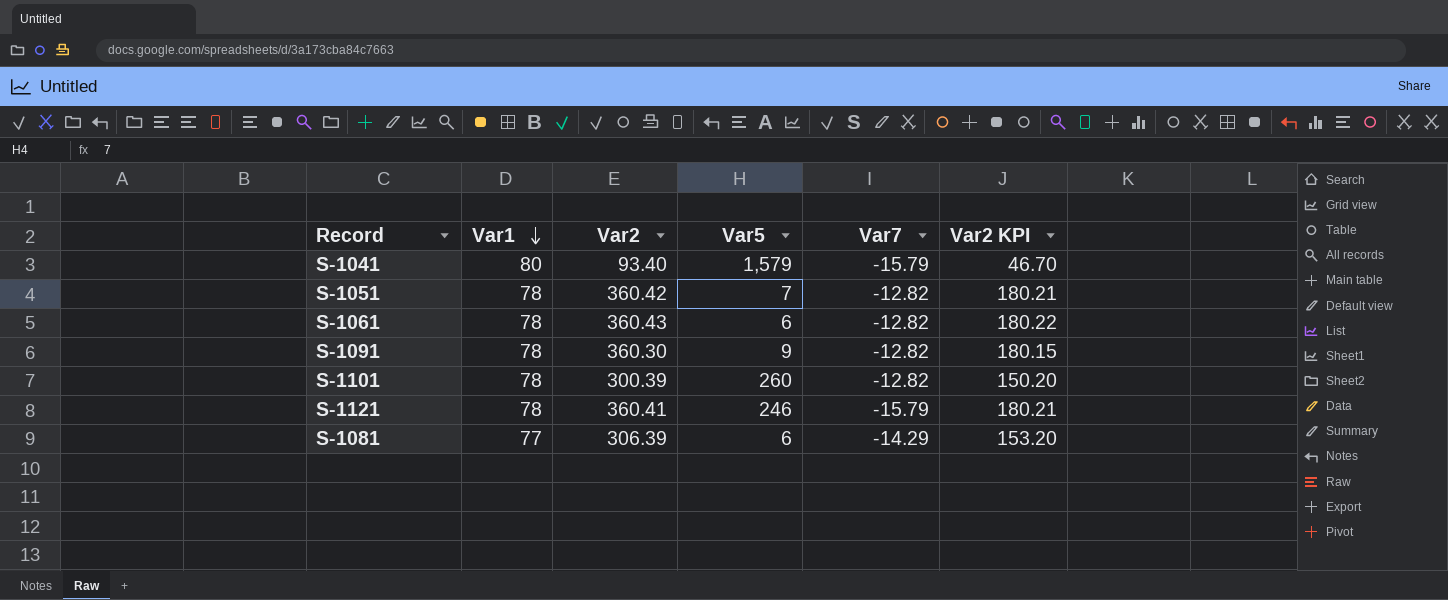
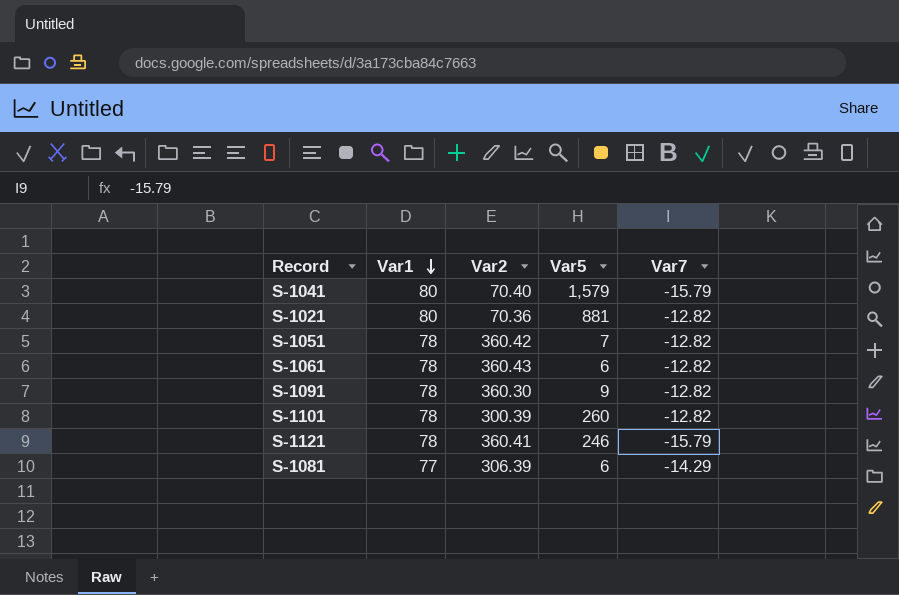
column Var2 KPI | formula: [Var2] * 0.5 -> none
S-1041 | Var2: 93.40 -> 70.40
row S-1021: none -> 80 | 70.36 | 881 | -12.82

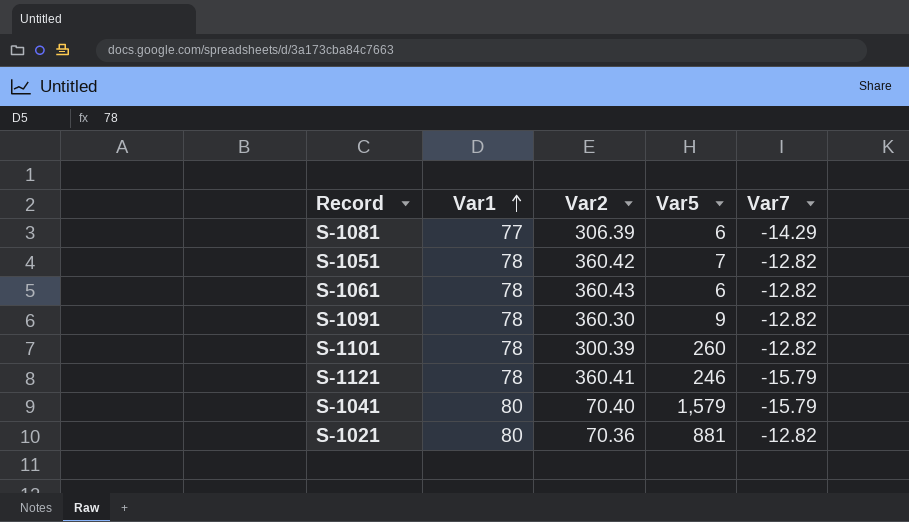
row order: Var1 descending -> Var1 ascending

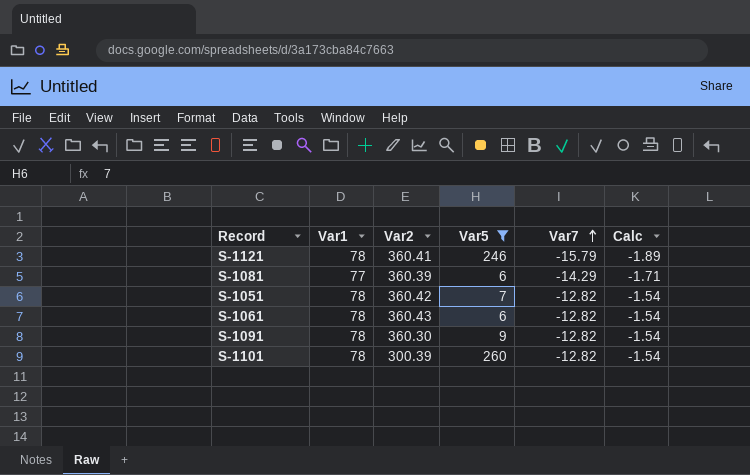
filter: none -> Var5 <= 260
row order: Var1 ascending -> Var7 ascending
column Calc | formula: none -> [Var7] * 0.12
S-1081 | Var2: 306.39 -> 360.39

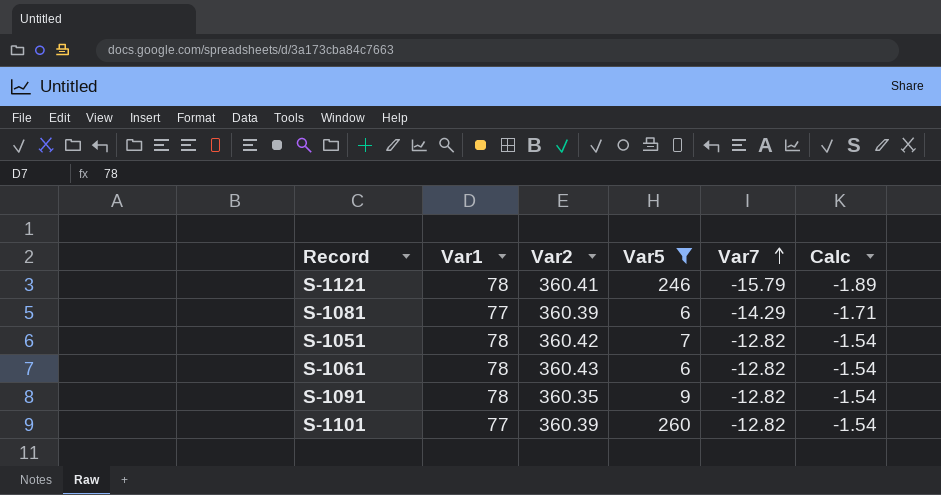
S-1091 | Var2: 360.30 -> 360.35
S-1101 | Var1: 78 -> 77
S-1101 | Var2: 300.39 -> 360.39

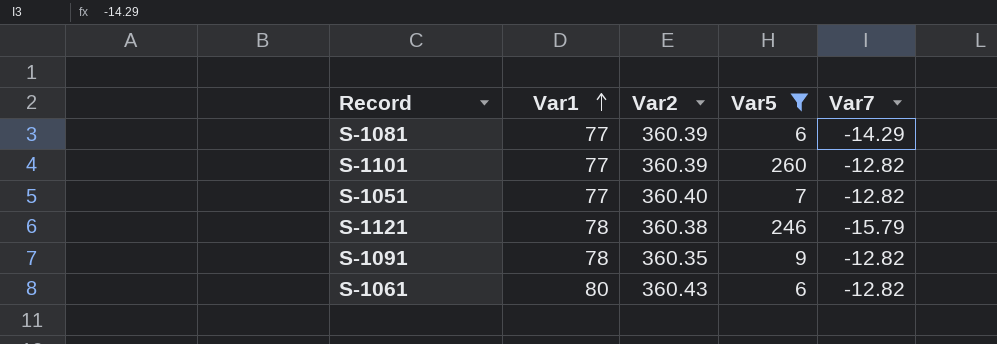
row order: Var7 ascending -> Var1 ascending
column Calc | formula: [Var7] * 0.12 -> none
S-1051 | Var1: 78 -> 77
S-1051 | Var2: 360.42 -> 360.40
S-1121 | Var2: 360.41 -> 360.38
S-1061 | Var1: 78 -> 80

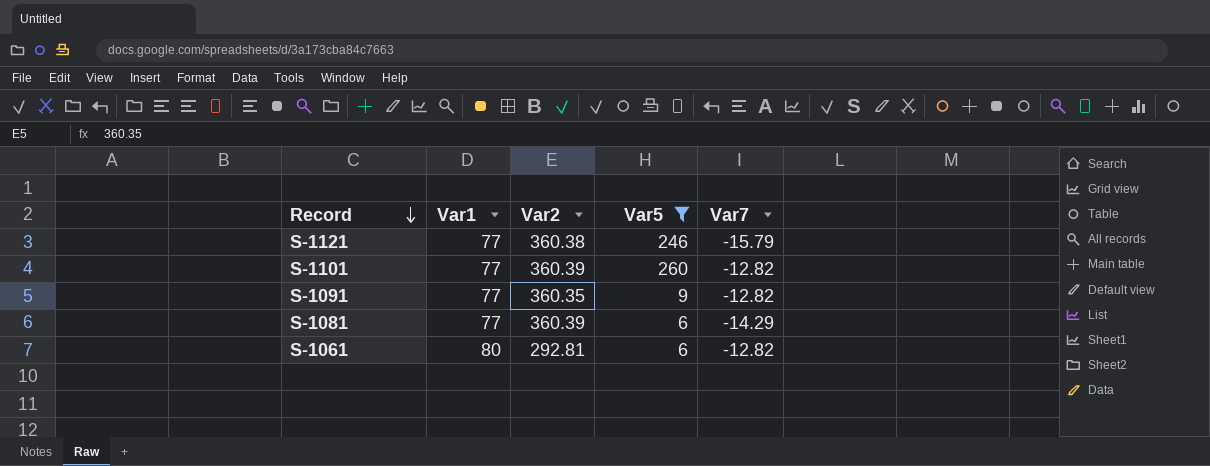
row order: Var1 ascending -> Record descending
row S-1051: 77 | 360.40 | 7 | -12.82 -> none
S-1121 | Var1: 78 -> 77
S-1091 | Var1: 78 -> 77
S-1061 | Var2: 360.43 -> 292.81

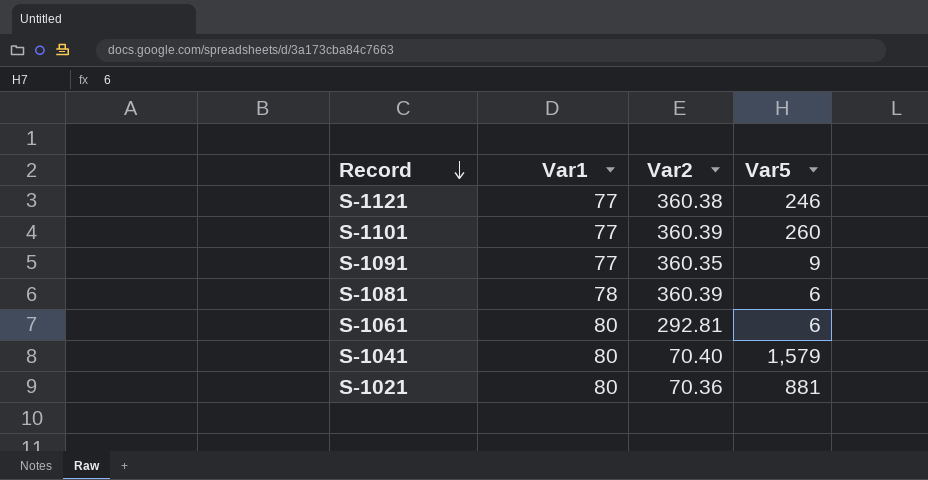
filter: Var5 <= 260 -> none
column Var7 | position: 5 -> none
S-1081 | Var1: 77 -> 78

